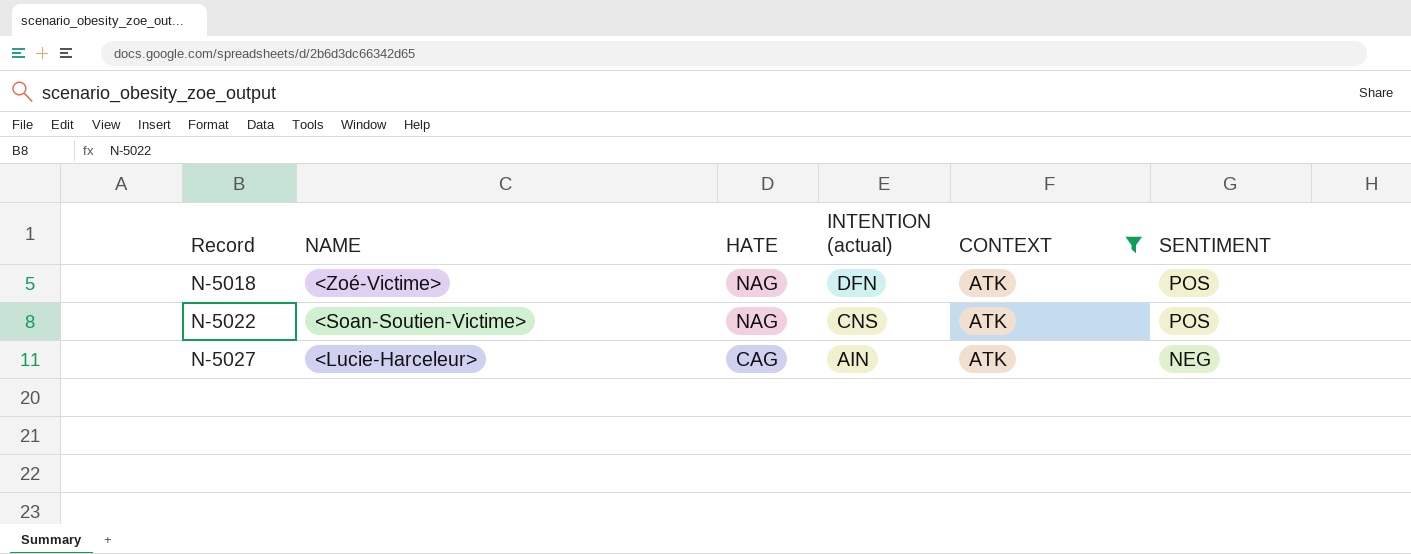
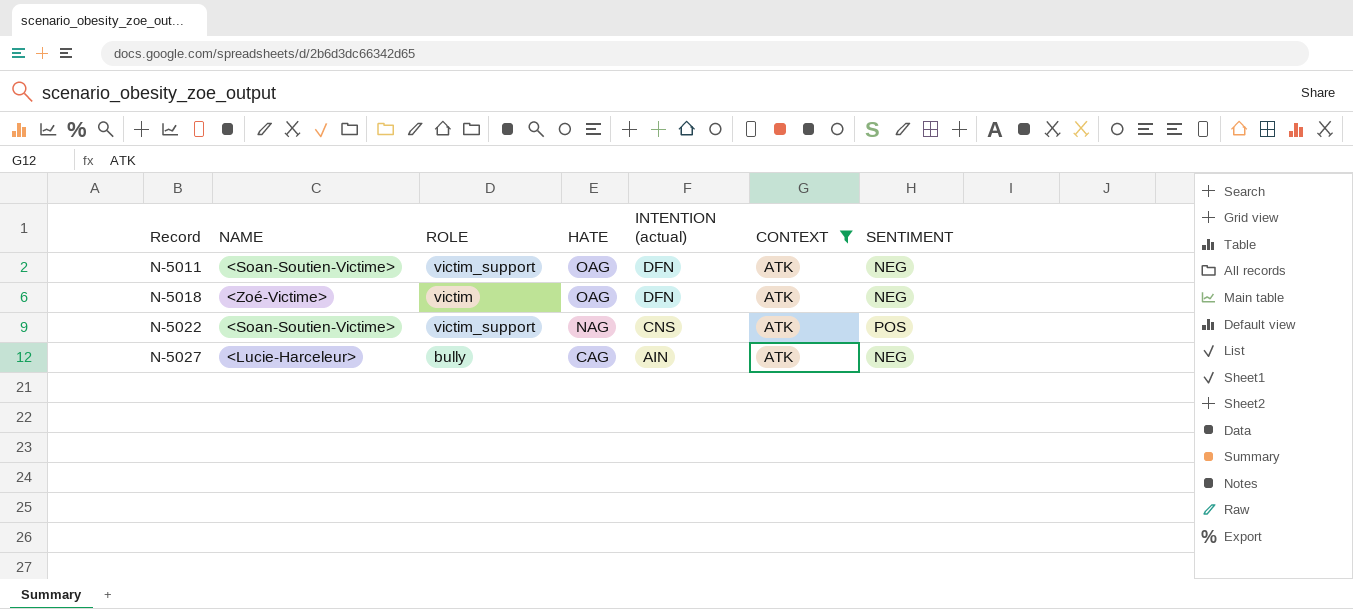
column ROLE | position: none -> 3
row N-5011: none -> <Soan-Soutien-Victime> | victim_support | OAG | DFN | ATK | NEG
N-5018 | HATE: NAG -> OAG
N-5018 | SENTIMENT: POS -> NEG

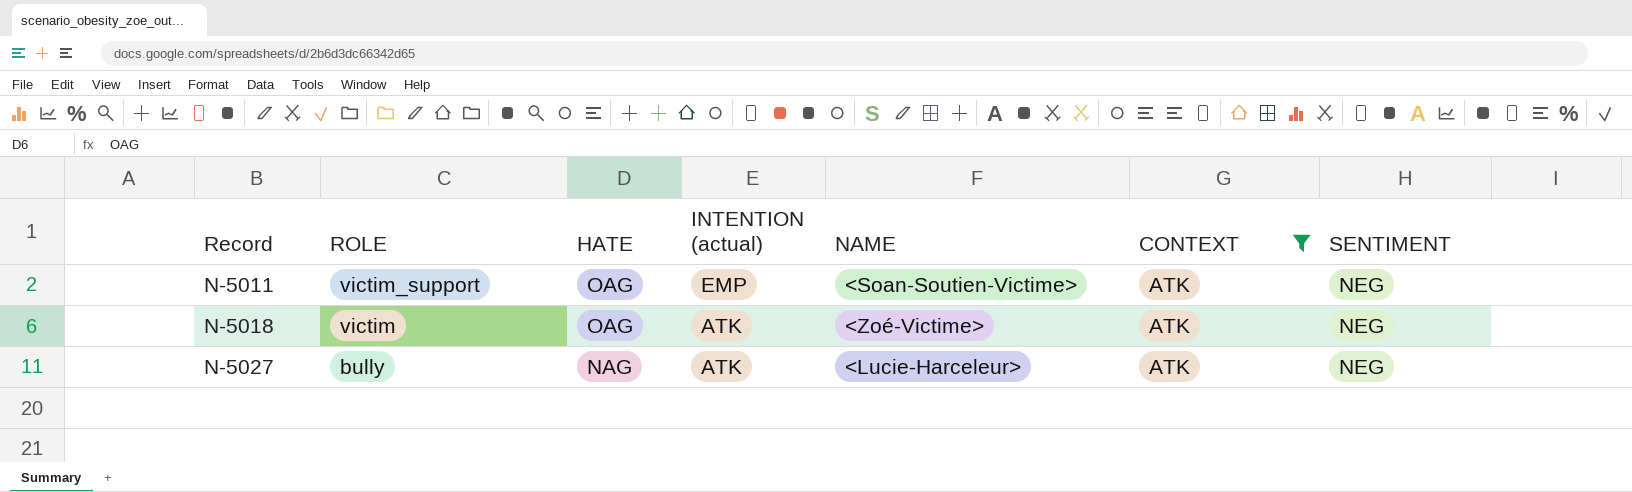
column NAME | position: 2 -> 5
row N-5022: <Soan-Soutien-Victime> | victim_support | NAG | CNS | ATK | POS -> none
N-5011 | INTENTION (actual): DFN -> EMP
N-5018 | INTENTION (actual): DFN -> ATK
N-5027 | HATE: CAG -> NAG
N-5027 | INTENTION (actual): AIN -> ATK

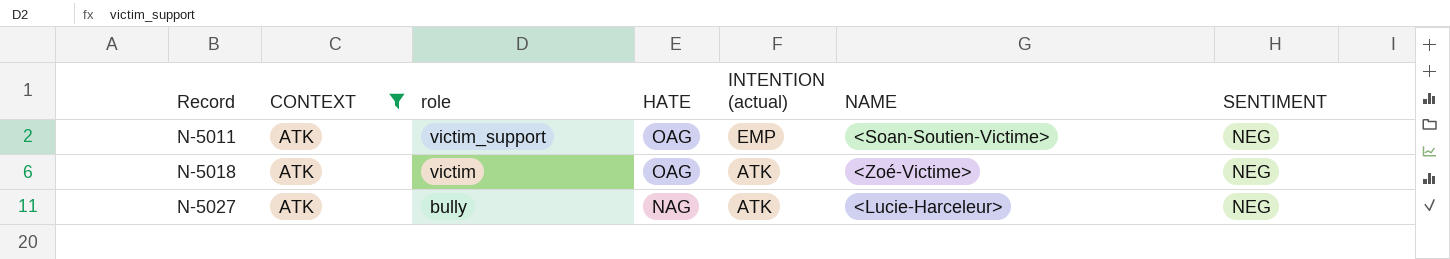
column CONTEXT | position: 6 -> 2
column name: ROLE -> role

